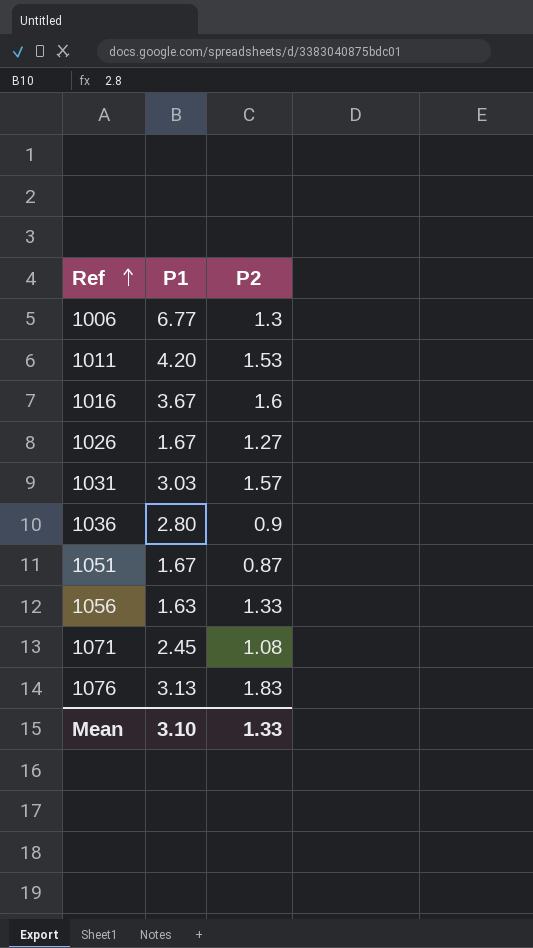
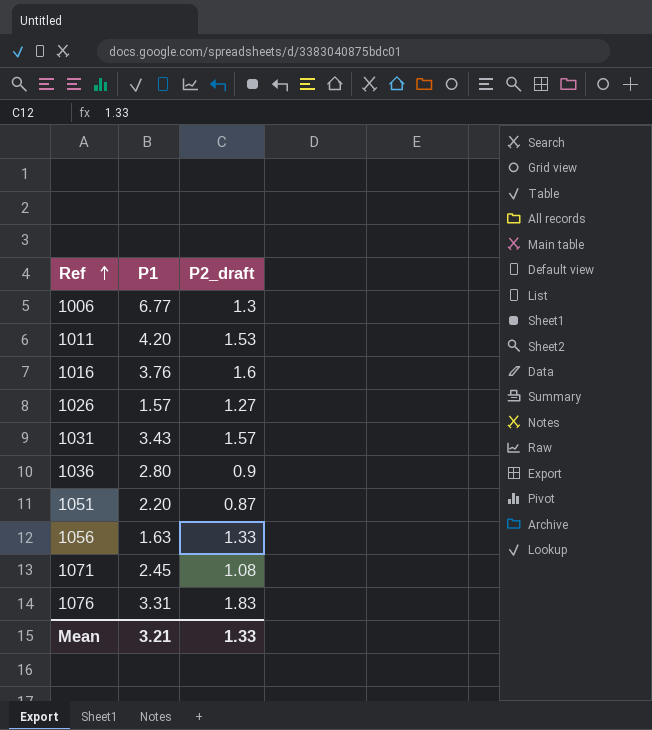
column name: P2 -> P2_draft
1016 | P1: 3.67 -> 3.76
1026 | P1: 1.67 -> 1.57
1031 | P1: 3.03 -> 3.43
1051 | P1: 1.67 -> 2.20
1076 | P1: 3.13 -> 3.31
Mean | P1: 3.10 -> 3.21

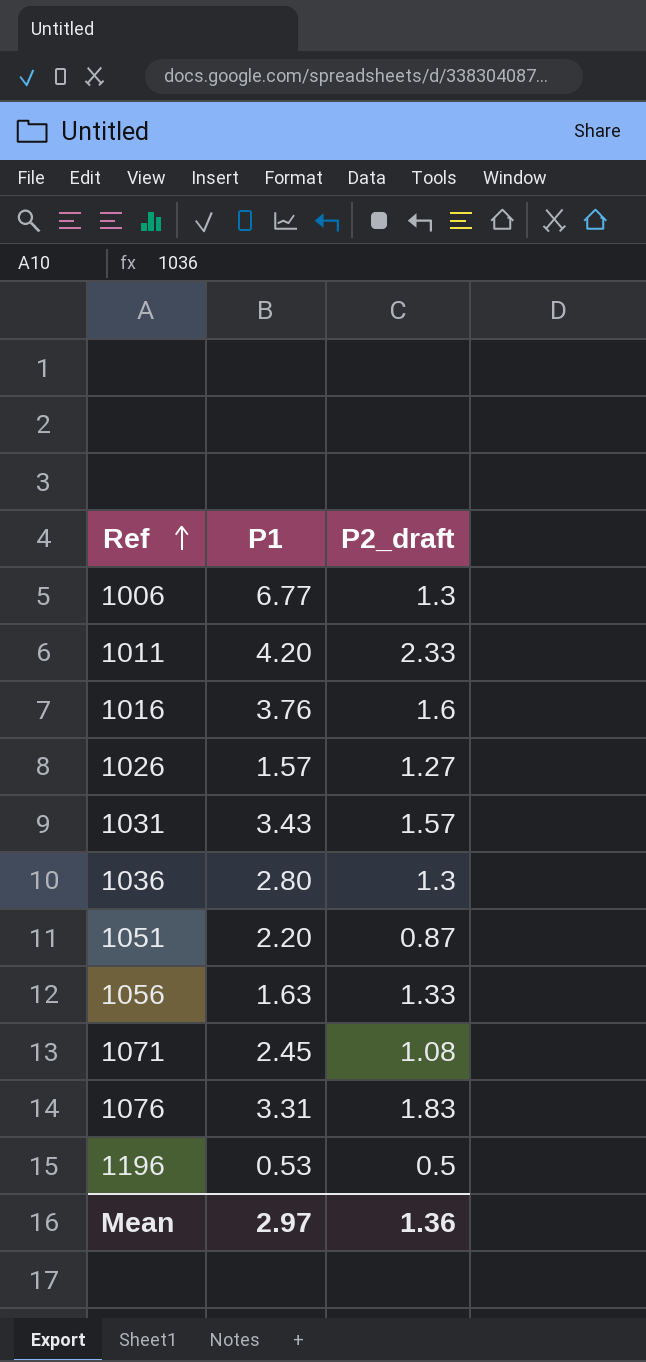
1011 | P2_draft: 1.53 -> 2.33
1036 | P2_draft: 0.9 -> 1.3
row 1196: none -> 0.53 | 0.5
Mean | P1: 3.21 -> 2.97
Mean | P2_draft: 1.33 -> 1.36

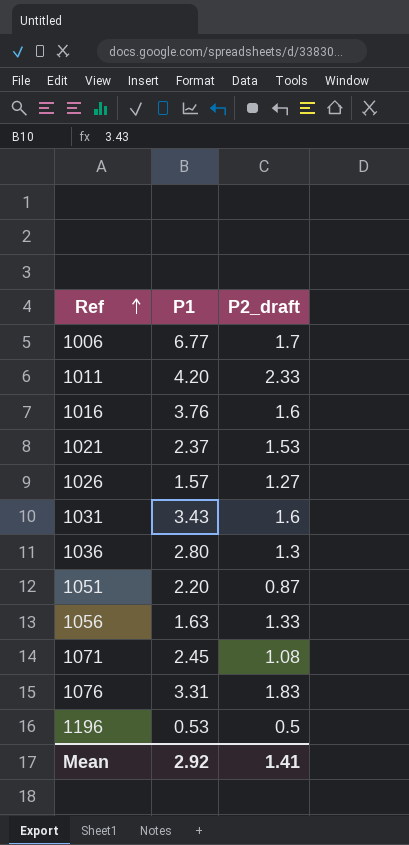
1006 | P2_draft: 1.3 -> 1.7
row 1021: none -> 2.37 | 1.53
1031 | P2_draft: 1.57 -> 1.6
Mean | P1: 2.97 -> 2.92
Mean | P2_draft: 1.36 -> 1.41

